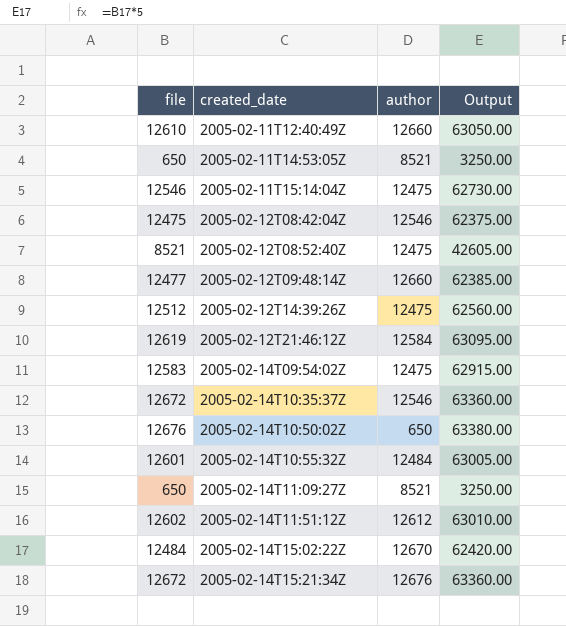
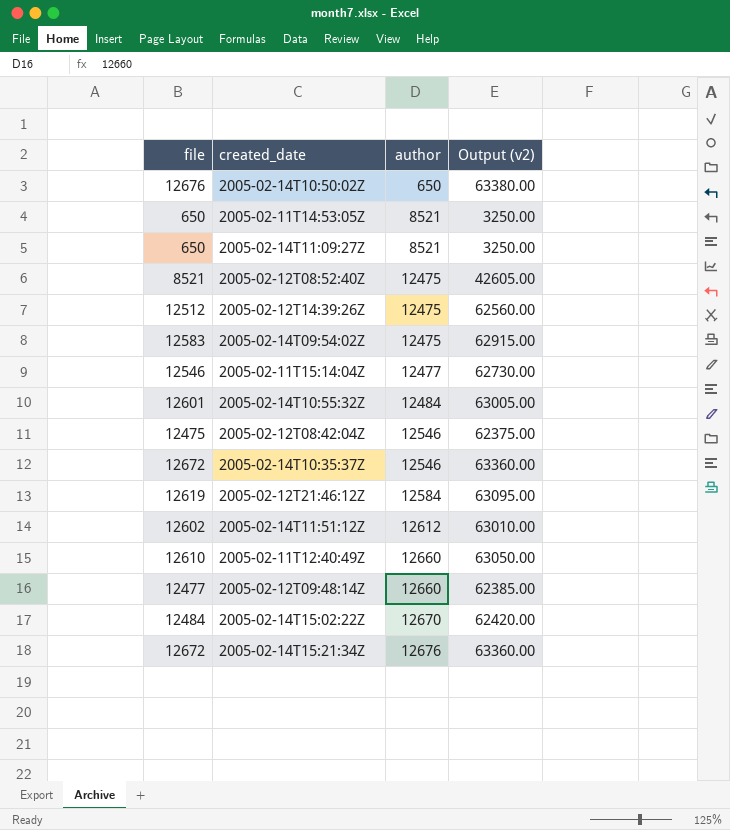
row order: created_date ascending -> author ascending
column name: Output -> Output (v2)
2005-02-11T15:14:04Z | author: 12475 -> 12477

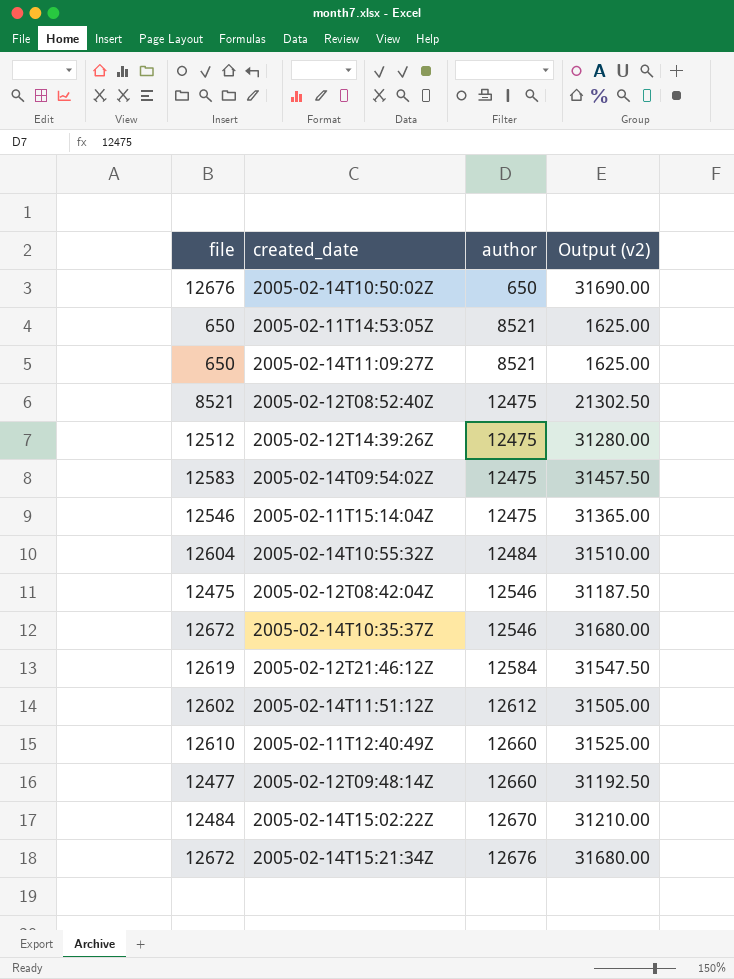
column Output (v2) | formula: [file] * 5 -> [file] * 2.5
2005-02-11T15:14:04Z | author: 12477 -> 12475
2005-02-14T10:55:32Z | file: 12601 -> 12604

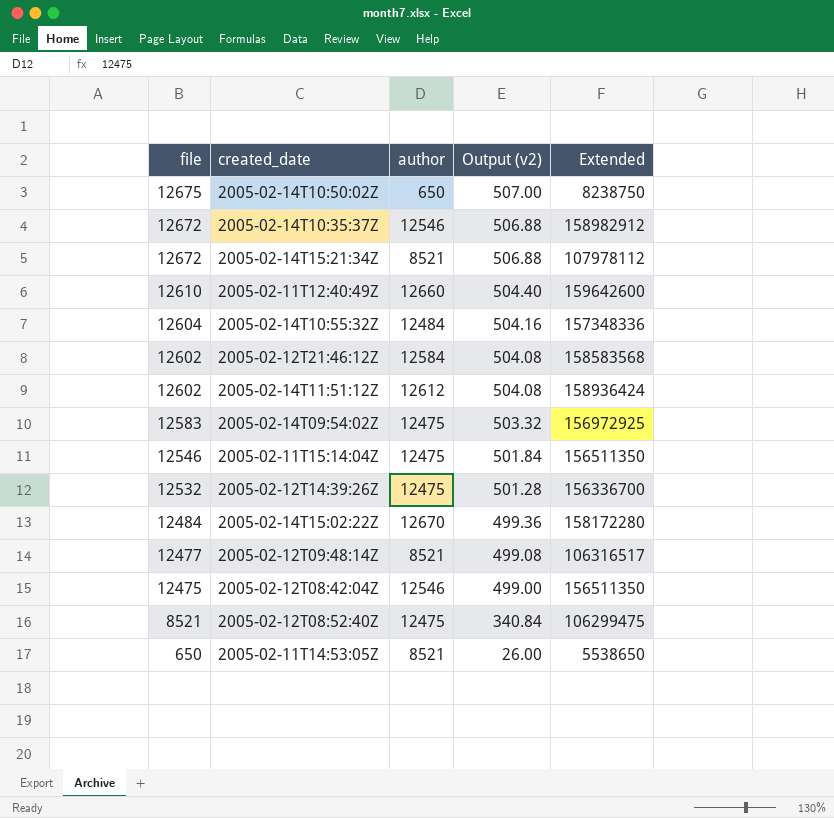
row order: author ascending -> file descending
column Output (v2) | formula: [file] * 2.5 -> [file] * 0.04
column Extended | formula: none -> [file] * [author]
row 2005-02-14T11:09:27Z: 650 | 8521 | 1625.00 -> none
2005-02-14T10:50:02Z | file: 12676 -> 12675
2005-02-14T15:21:34Z | author: 12676 -> 8521
2005-02-12T21:46:12Z | file: 12619 -> 12602
2005-02-12T14:39:26Z | file: 12512 -> 12532
2005-02-12T09:48:14Z | author: 12660 -> 8521

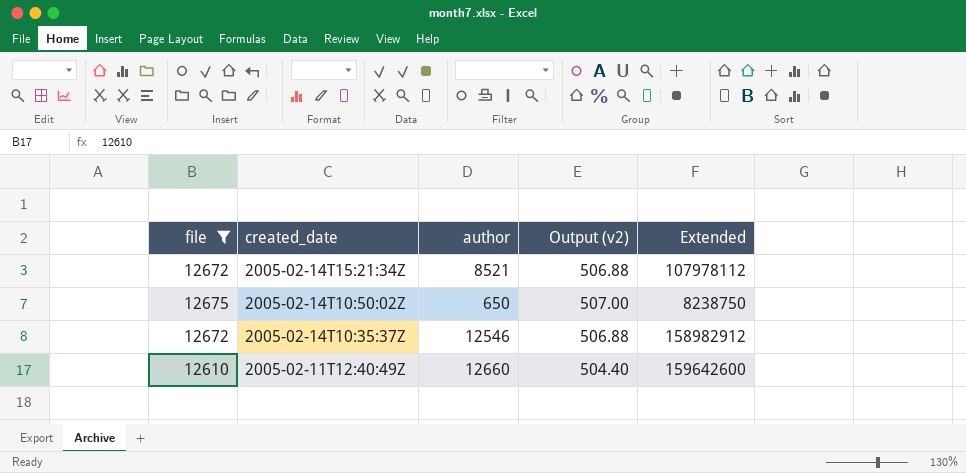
filter: none -> file >= 12610
row order: file descending -> created_date descending

